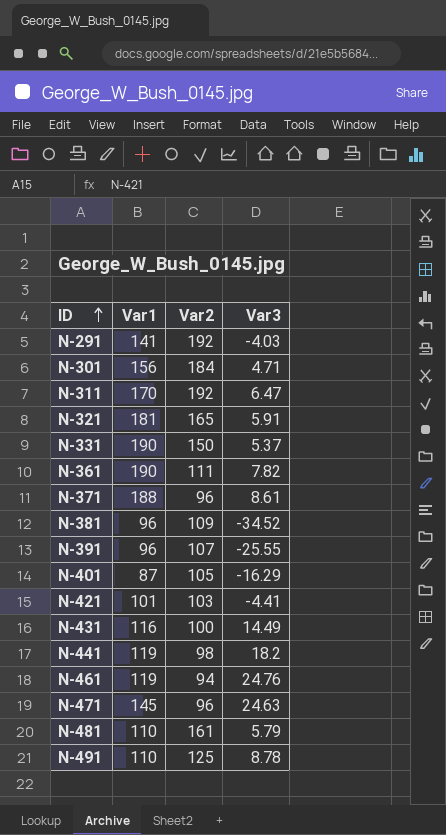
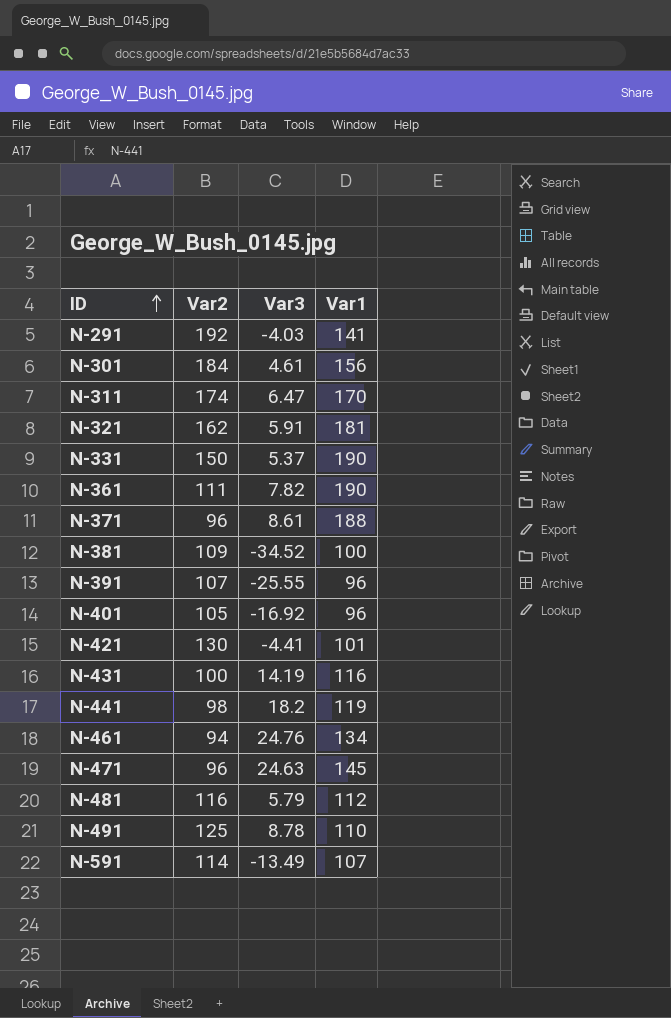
column Var1 | position: 2 -> 4
N-301 | Var3: 4.71 -> 4.61
N-311 | Var2: 192 -> 174
N-321 | Var2: 165 -> 162
N-381 | Var1: 96 -> 100
N-401 | Var3: -16.29 -> -16.92
N-401 | Var1: 87 -> 96
N-421 | Var2: 103 -> 130
N-431 | Var3: 14.49 -> 14.19
N-461 | Var1: 119 -> 134
N-481 | Var2: 161 -> 116
N-481 | Var1: 110 -> 112
row N-591: none -> 114 | -13.49 | 107

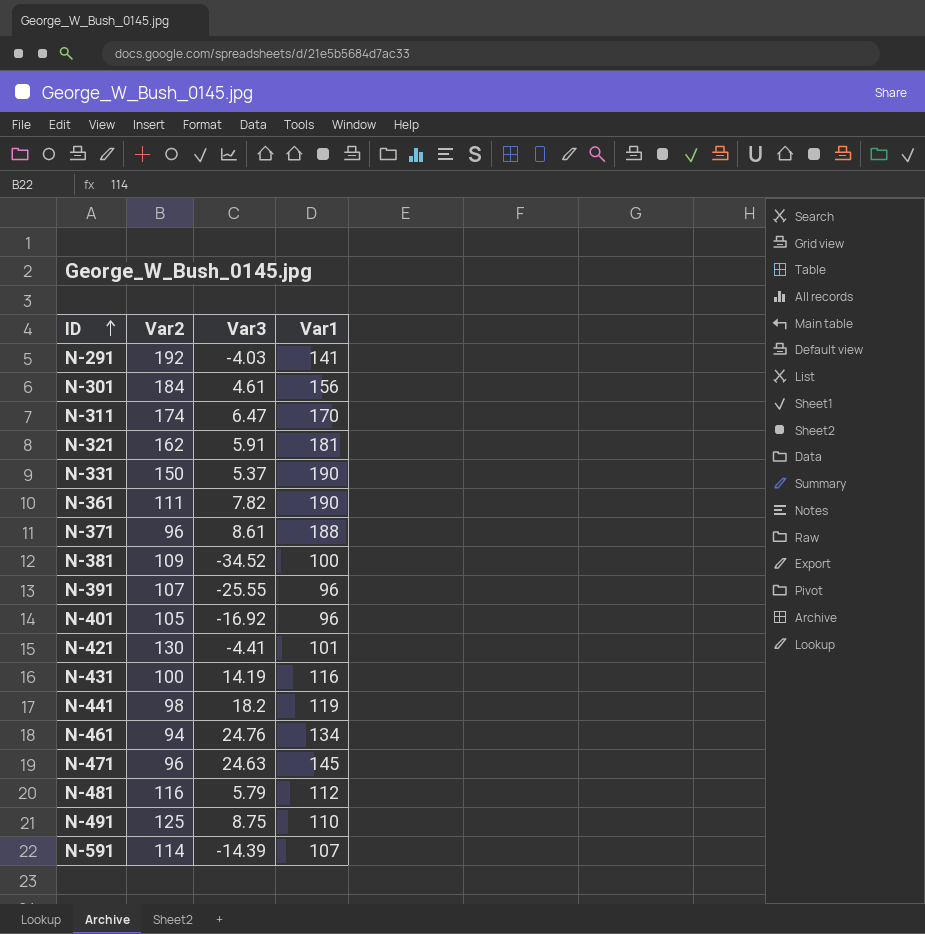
N-491 | Var3: 8.78 -> 8.75
N-591 | Var3: -13.49 -> -14.39

